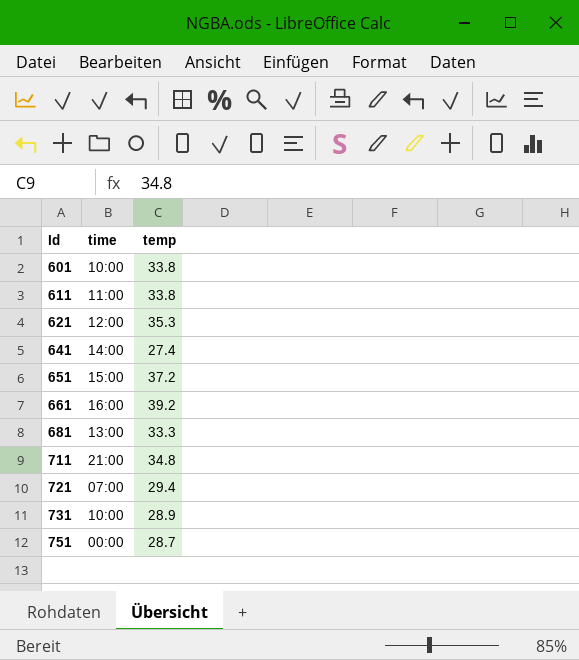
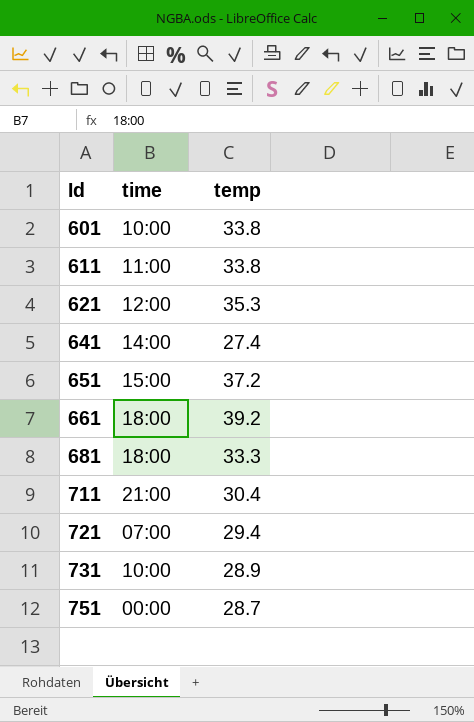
661 | time: 16:00 -> 18:00
681 | time: 13:00 -> 18:00
711 | temp: 34.8 -> 30.4

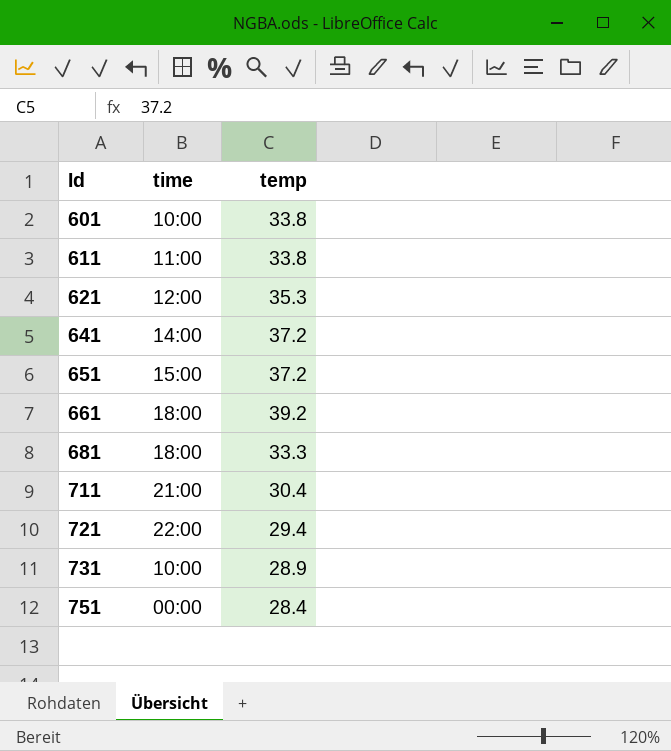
641 | temp: 27.4 -> 37.2
721 | time: 07:00 -> 22:00
751 | temp: 28.7 -> 28.4

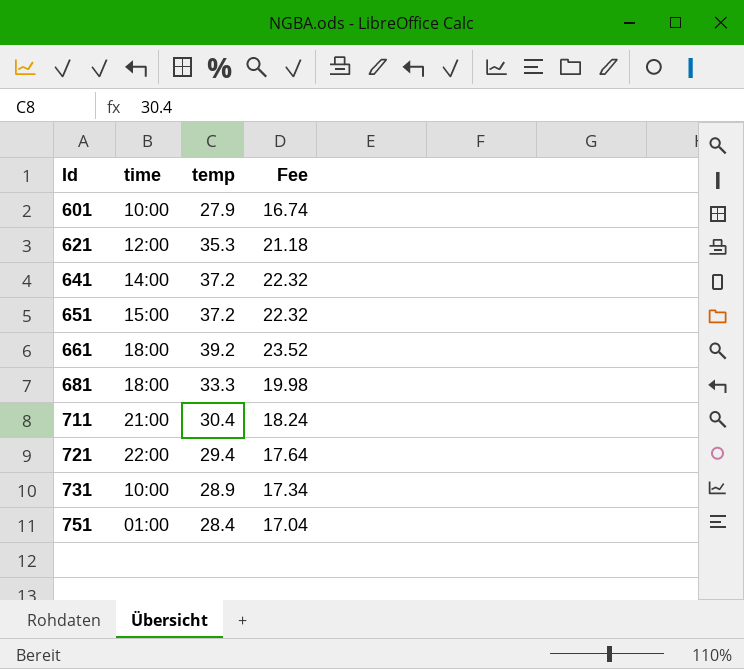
column Fee | formula: none -> [temp] * 0.6
row 611: 11:00 | 33.8 -> none
601 | temp: 33.8 -> 27.9
751 | time: 00:00 -> 01:00

